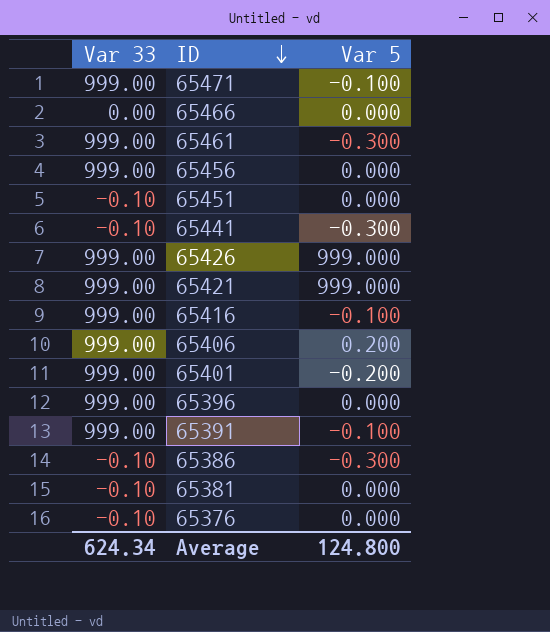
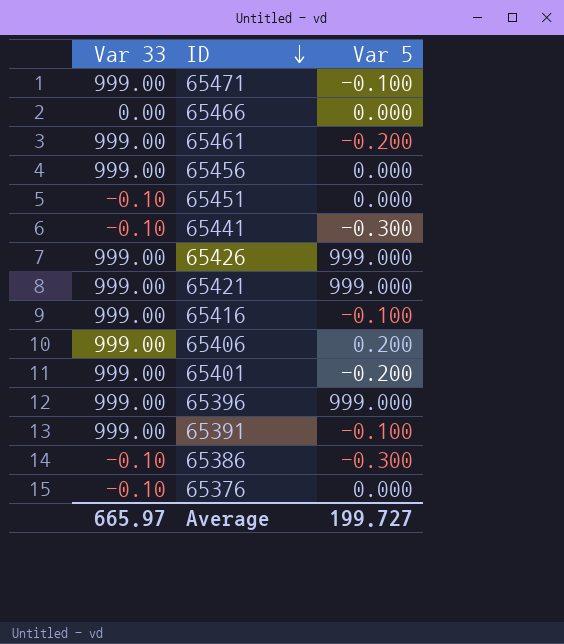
row 65381: -0.10 | 0.000 -> none
65461 | Var 5: -0.300 -> -0.200
65396 | Var 5: 0.000 -> 999.000
Average | Var 33: 624.34 -> 665.97
Average | Var 5: 124.800 -> 199.727

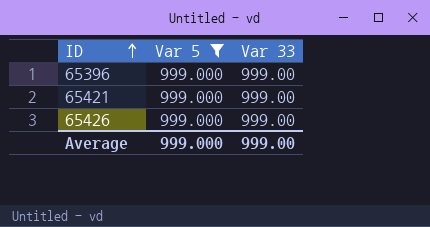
filter: none -> Var 5 = 999.000
row order: ID descending -> ID ascending
column Var 33 | position: 1 -> 3
Average | Var 5: 199.727 -> 999.000
Average | Var 33: 665.97 -> 999.00

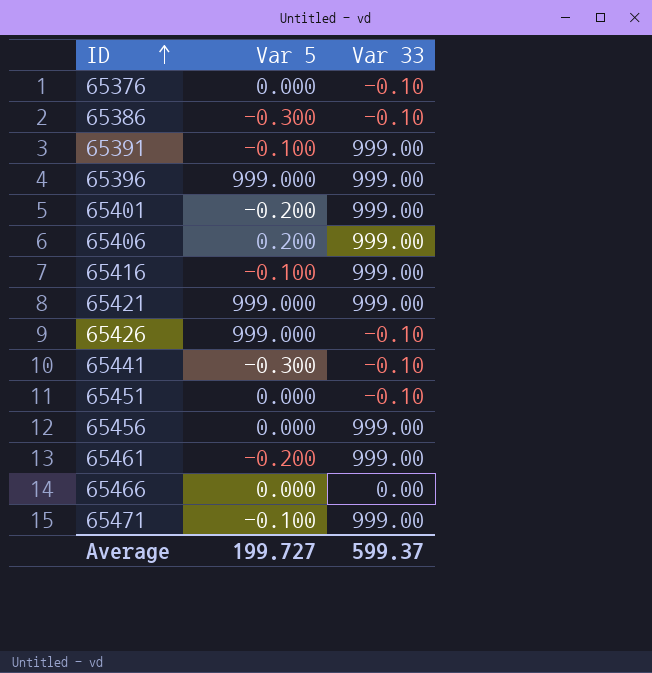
filter: Var 5 = 999.000 -> none
65426 | Var 33: 999.00 -> -0.10
Average | Var 5: 999.000 -> 199.727
Average | Var 33: 999.00 -> 599.37

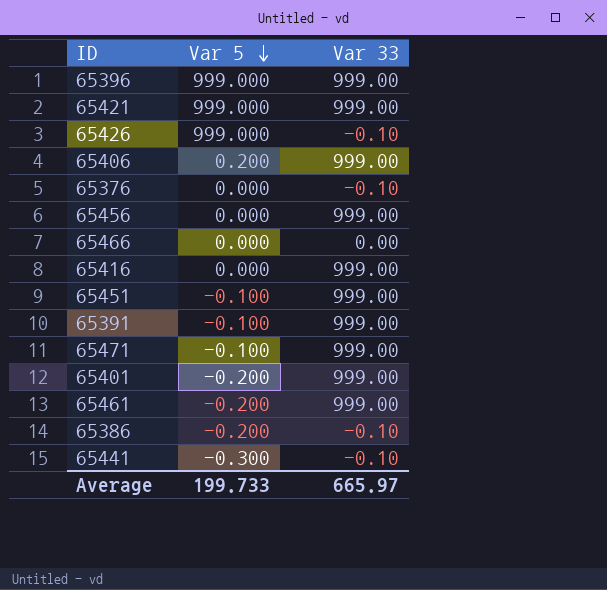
row order: ID ascending -> Var 5 descending
65416 | Var 5: -0.100 -> 0.000
65451 | Var 5: 0.000 -> -0.100
65451 | Var 33: -0.10 -> 999.00
65386 | Var 5: -0.300 -> -0.200
Average | Var 5: 199.727 -> 199.733
Average | Var 33: 599.37 -> 665.97

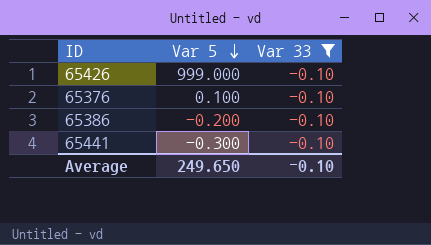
filter: none -> Var 33 = -0.10
65376 | Var 5: 0.000 -> 0.100
Average | Var 5: 199.733 -> 249.650
Average | Var 33: 665.97 -> -0.10

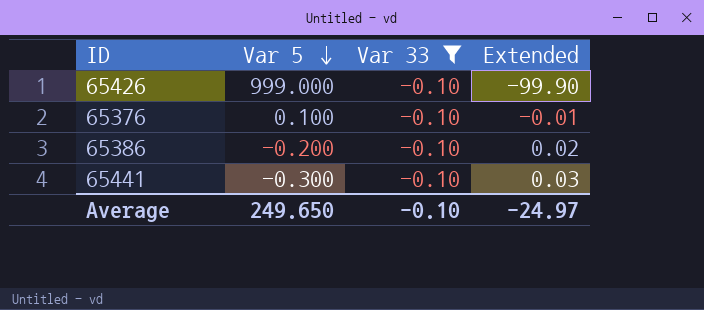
column Extended | formula: none -> [Var 5] * [Var 33]

